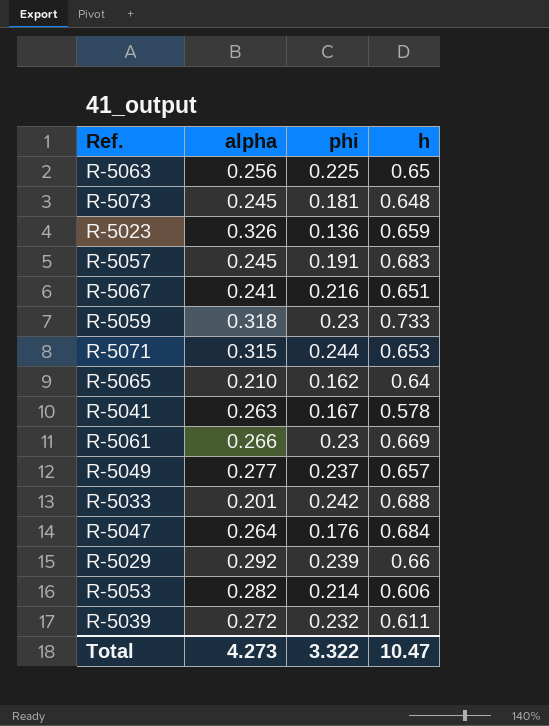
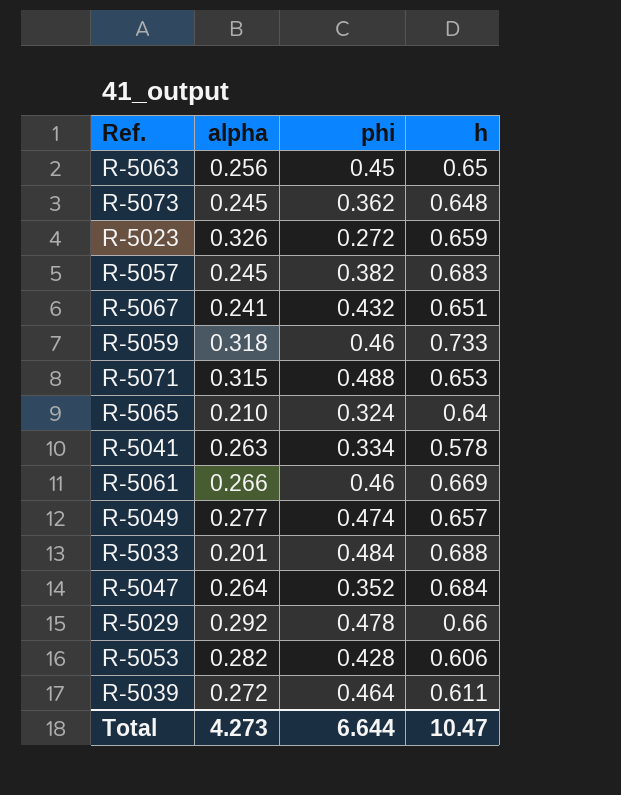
R-5063 | phi: 0.225 -> 0.45
R-5073 | phi: 0.181 -> 0.362
R-5023 | phi: 0.136 -> 0.272
R-5057 | phi: 0.191 -> 0.382
R-5067 | phi: 0.216 -> 0.432
R-5059 | phi: 0.23 -> 0.46
R-5071 | phi: 0.244 -> 0.488
R-5065 | phi: 0.162 -> 0.324
R-5041 | phi: 0.167 -> 0.334
R-5061 | phi: 0.23 -> 0.46
R-5049 | phi: 0.237 -> 0.474
R-5033 | phi: 0.242 -> 0.484
R-5047 | phi: 0.176 -> 0.352
R-5029 | phi: 0.239 -> 0.478
R-5053 | phi: 0.214 -> 0.428
R-5039 | phi: 0.232 -> 0.464
Total | phi: 3.322 -> 6.644

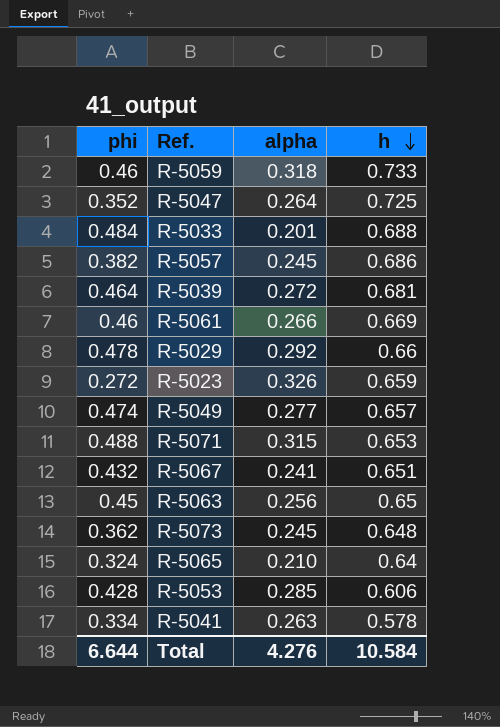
row order: none -> h descending
column phi | position: 3 -> 1
R-5047 | h: 0.684 -> 0.725
R-5057 | h: 0.683 -> 0.686
R-5039 | h: 0.611 -> 0.681
R-5053 | alpha: 0.282 -> 0.285
Total | alpha: 4.273 -> 4.276
Total | h: 10.47 -> 10.584

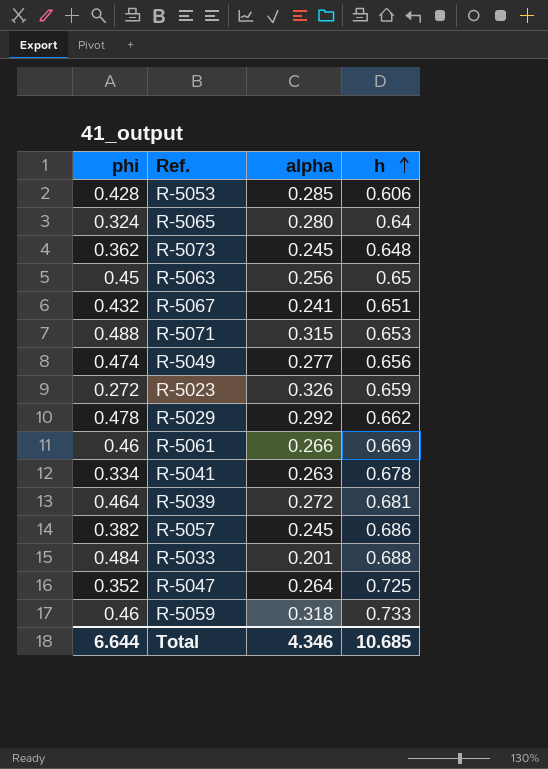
row order: h descending -> h ascending
R-5065 | alpha: 0.210 -> 0.280
R-5049 | h: 0.657 -> 0.656
R-5029 | h: 0.66 -> 0.662
R-5041 | h: 0.578 -> 0.678
Total | alpha: 4.276 -> 4.346
Total | h: 10.584 -> 10.685

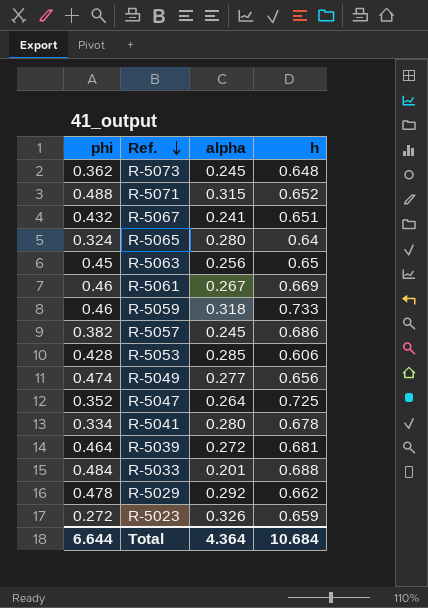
row order: h ascending -> Ref. descending
R-5071 | h: 0.653 -> 0.652
R-5061 | alpha: 0.266 -> 0.267
R-5041 | alpha: 0.263 -> 0.280
Total | alpha: 4.346 -> 4.364
Total | h: 10.685 -> 10.684

